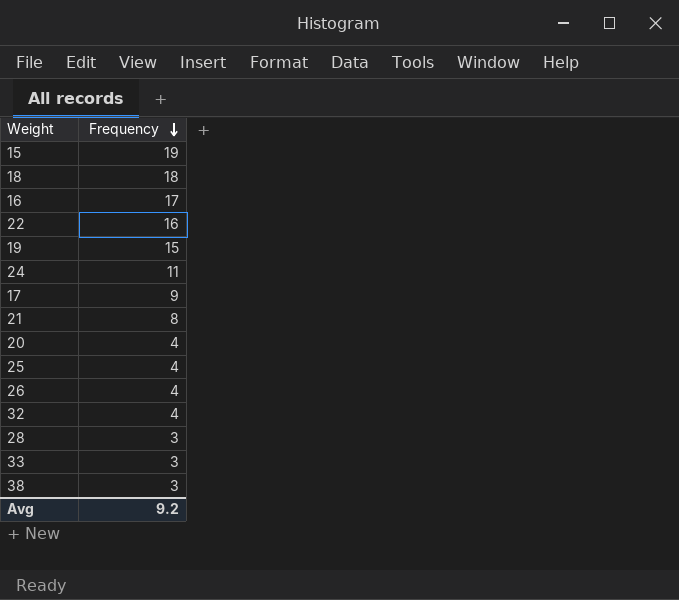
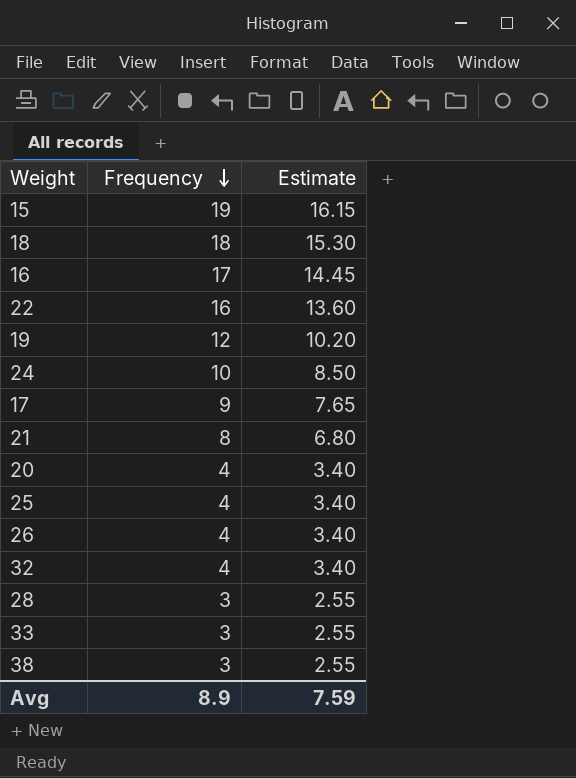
column Estimate | formula: none -> [Frequency] * 0.85
19 | Frequency: 15 -> 12
24 | Frequency: 11 -> 10
Avg | Frequency: 9.2 -> 8.9

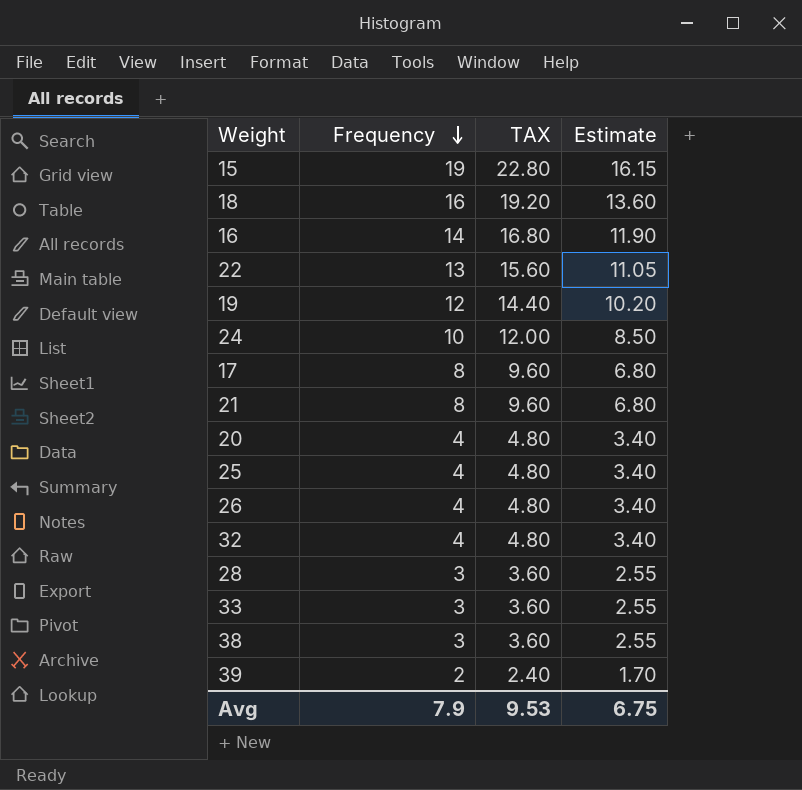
column TAX | formula: none -> [Frequency] * 1.2
18 | Frequency: 18 -> 16
18 | Estimate: 15.30 -> 13.60
16 | Frequency: 17 -> 14
16 | Estimate: 14.45 -> 11.90
22 | Frequency: 16 -> 13
22 | Estimate: 13.60 -> 11.05
17 | Frequency: 9 -> 8
17 | Estimate: 7.65 -> 6.80
row 39: none -> 2 | 2.40 | 1.70
Avg | Frequency: 8.9 -> 7.9
Avg | Estimate: 7.59 -> 6.75

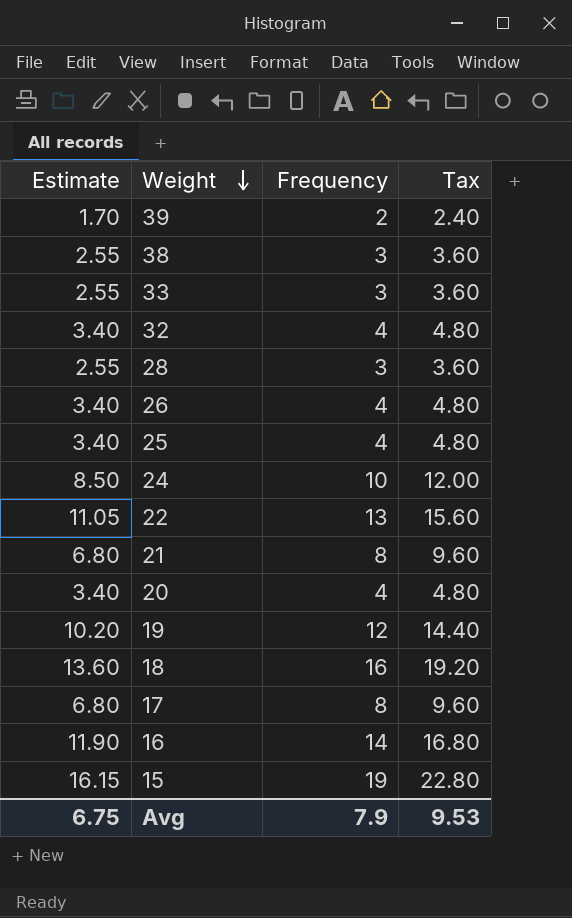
row order: Frequency descending -> Weight descending
column Estimate | position: 4 -> 1
column name: TAX -> Tax

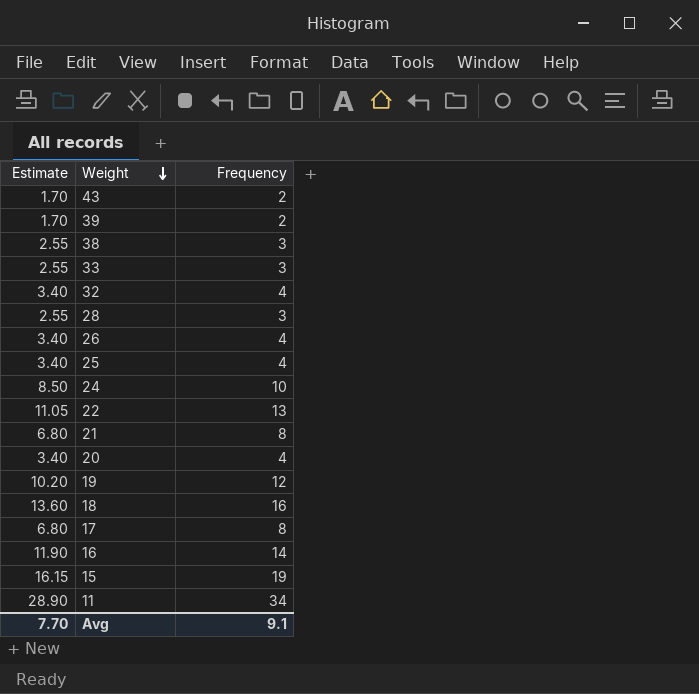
column Tax | formula: [Frequency] * 1.2 -> none
row 43: none -> 1.70 | 2
row 11: none -> 28.90 | 34
Avg | Estimate: 6.75 -> 7.70
Avg | Frequency: 7.9 -> 9.1

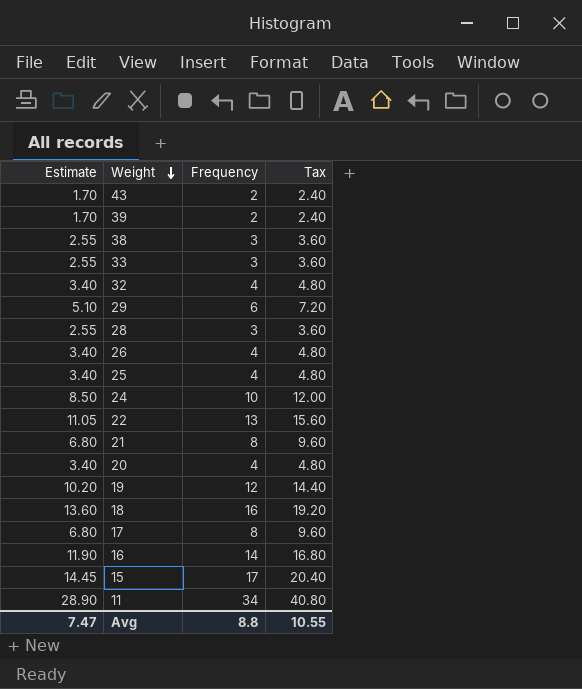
column Tax | formula: none -> [Frequency] * 1.2
row 29: none -> 5.10 | 6 | 7.20
15 | Estimate: 16.15 -> 14.45
15 | Frequency: 19 -> 17
Avg | Estimate: 7.70 -> 7.47
Avg | Frequency: 9.1 -> 8.8

